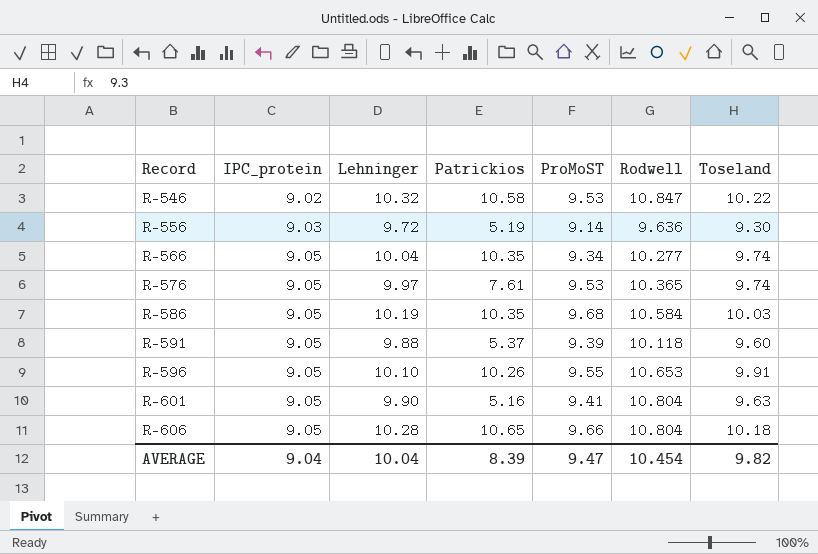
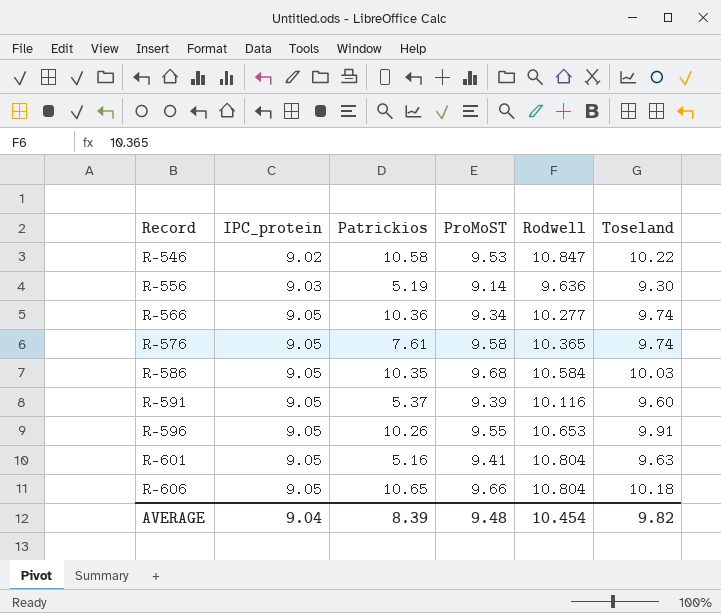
column Lehninger | position: 3 -> none
R-566 | Patrickios: 10.35 -> 10.36
R-576 | ProMoST: 9.53 -> 9.58
R-591 | Rodwell: 10.118 -> 10.116
AVERAGE | ProMoST: 9.47 -> 9.48

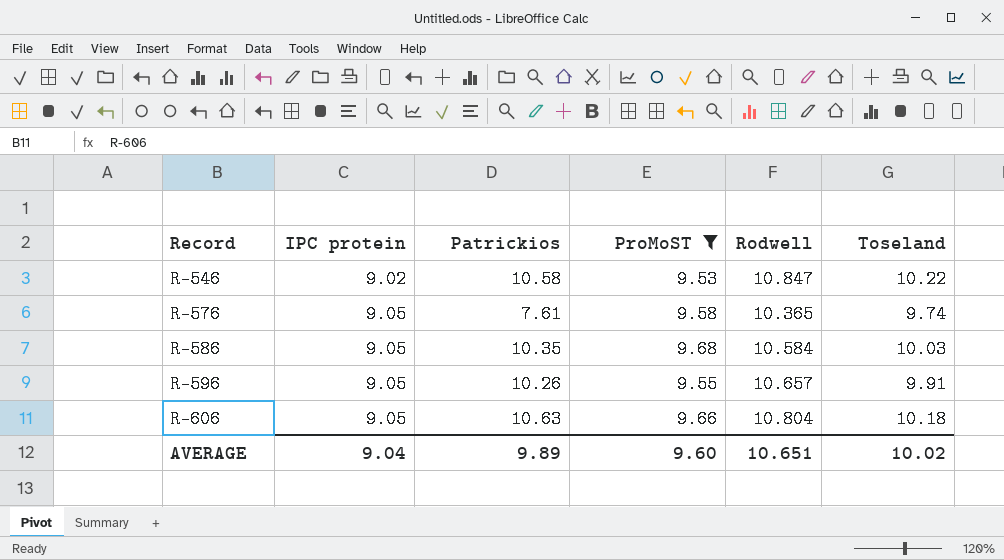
filter: none -> ProMoST >= 9.53
column name: IPC_protein -> IPC protein
R-596 | Rodwell: 10.653 -> 10.657
R-606 | Patrickios: 10.65 -> 10.63
AVERAGE | Patrickios: 8.39 -> 9.89
AVERAGE | ProMoST: 9.48 -> 9.60
AVERAGE | Rodwell: 10.454 -> 10.651
AVERAGE | Toseland: 9.82 -> 10.02

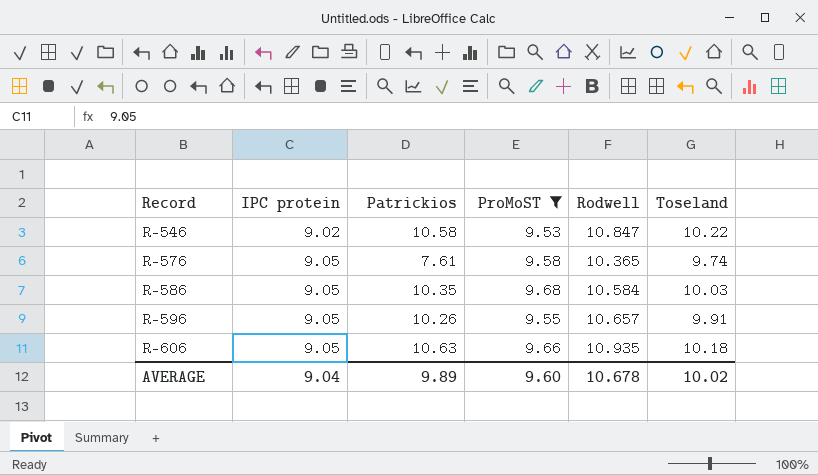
R-606 | Rodwell: 10.804 -> 10.935
AVERAGE | Rodwell: 10.651 -> 10.678

